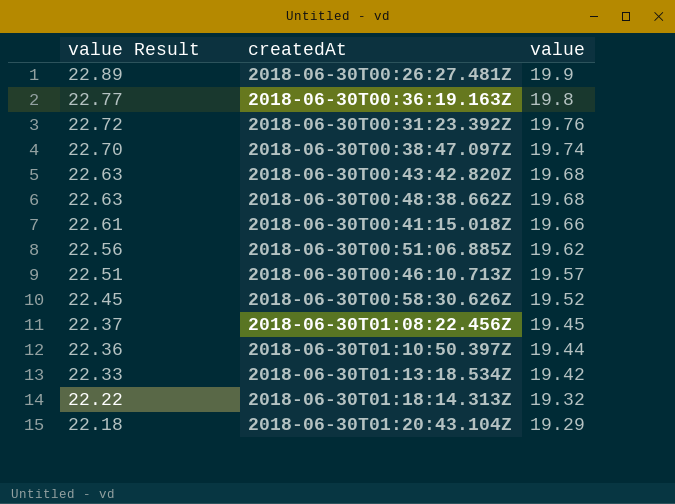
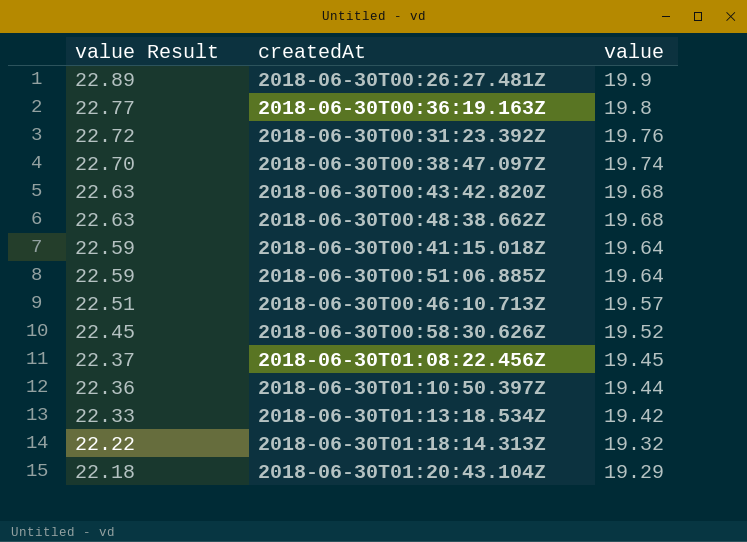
2018-06-30T00:41:15.018Z | value Result: 22.61 -> 22.59
2018-06-30T00:41:15.018Z | value: 19.66 -> 19.64
2018-06-30T00:51:06.885Z | value Result: 22.56 -> 22.59
2018-06-30T00:51:06.885Z | value: 19.62 -> 19.64

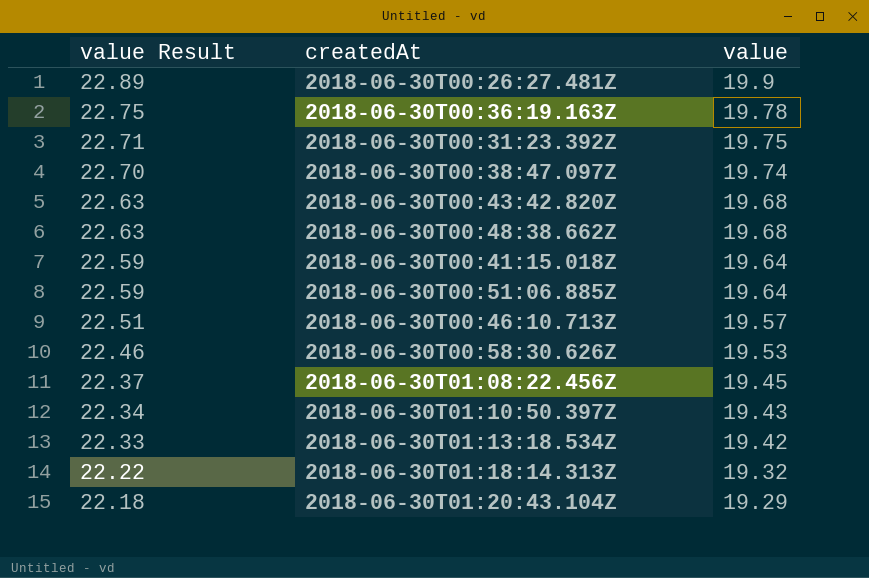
2018-06-30T00:36:19.163Z | value Result: 22.77 -> 22.75
2018-06-30T00:36:19.163Z | value: 19.8 -> 19.78
2018-06-30T00:31:23.392Z | value Result: 22.72 -> 22.71
2018-06-30T00:31:23.392Z | value: 19.76 -> 19.75
2018-06-30T00:58:30.626Z | value Result: 22.45 -> 22.46
2018-06-30T00:58:30.626Z | value: 19.52 -> 19.53
2018-06-30T01:10:50.397Z | value Result: 22.36 -> 22.34
2018-06-30T01:10:50.397Z | value: 19.44 -> 19.43

